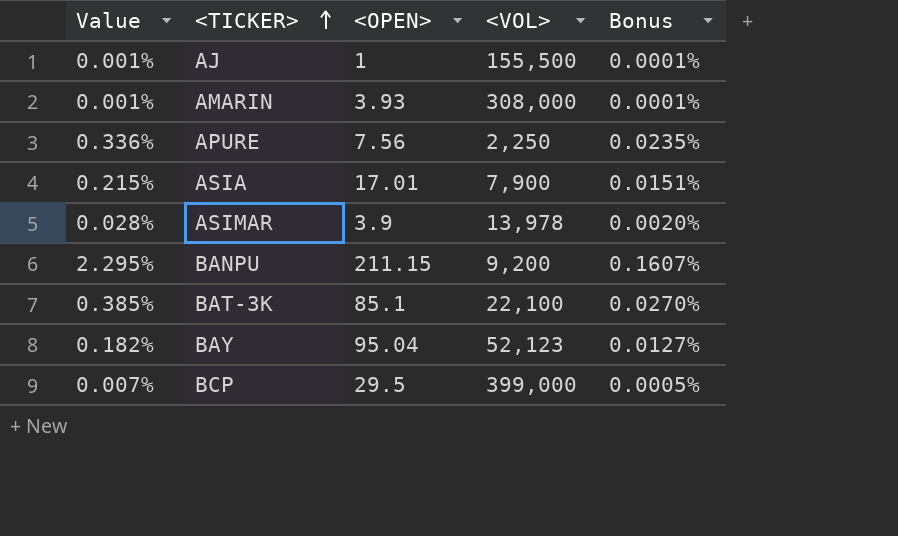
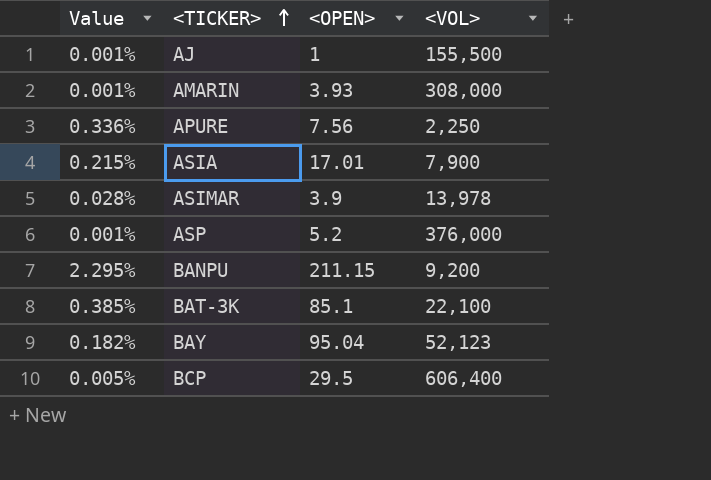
column Bonus | formula: [Value] * 0.07 -> none
row ASP: none -> 0.001% | 5.2 | 376,000
BCP | Value: 0.007% -> 0.005%
BCP | <VOL>: 399,000 -> 606,400

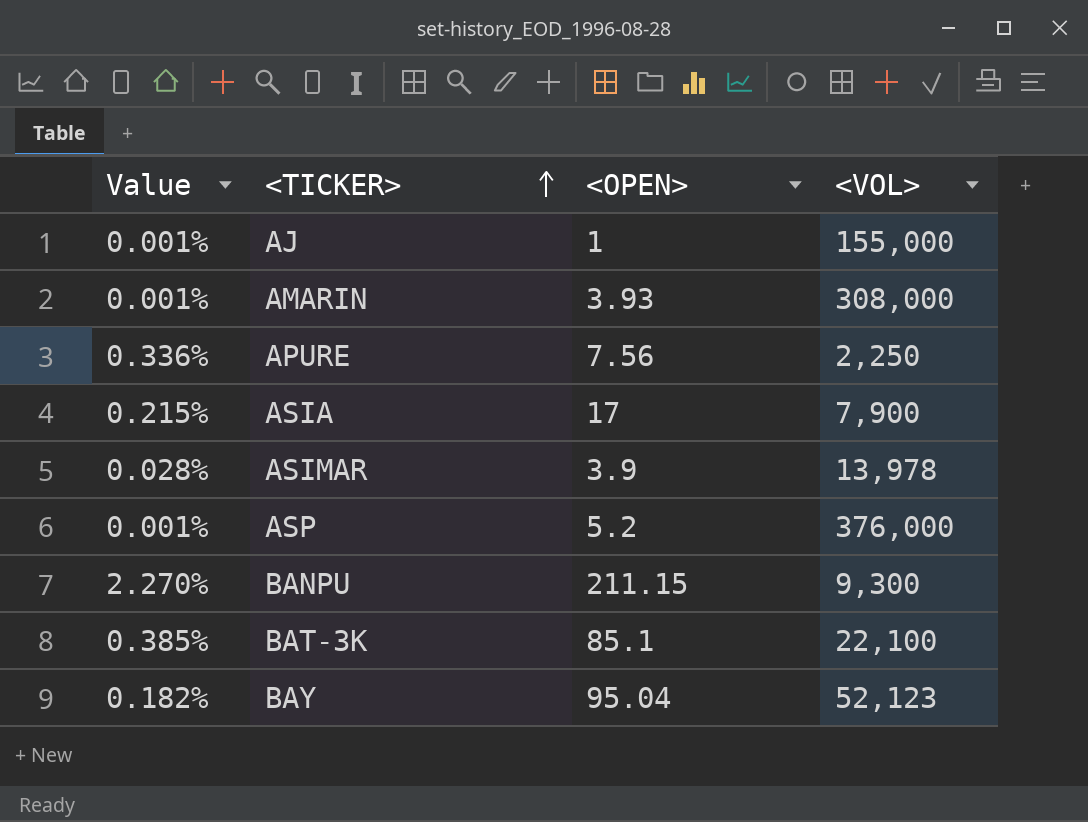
row BCP: 0.005% | 29.5 | 606,400 -> none
AJ | <VOL>: 155,500 -> 155,000
ASIA | <OPEN>: 17.01 -> 17
BANPU | Value: 2.295% -> 2.270%
BANPU | <VOL>: 9,200 -> 9,300

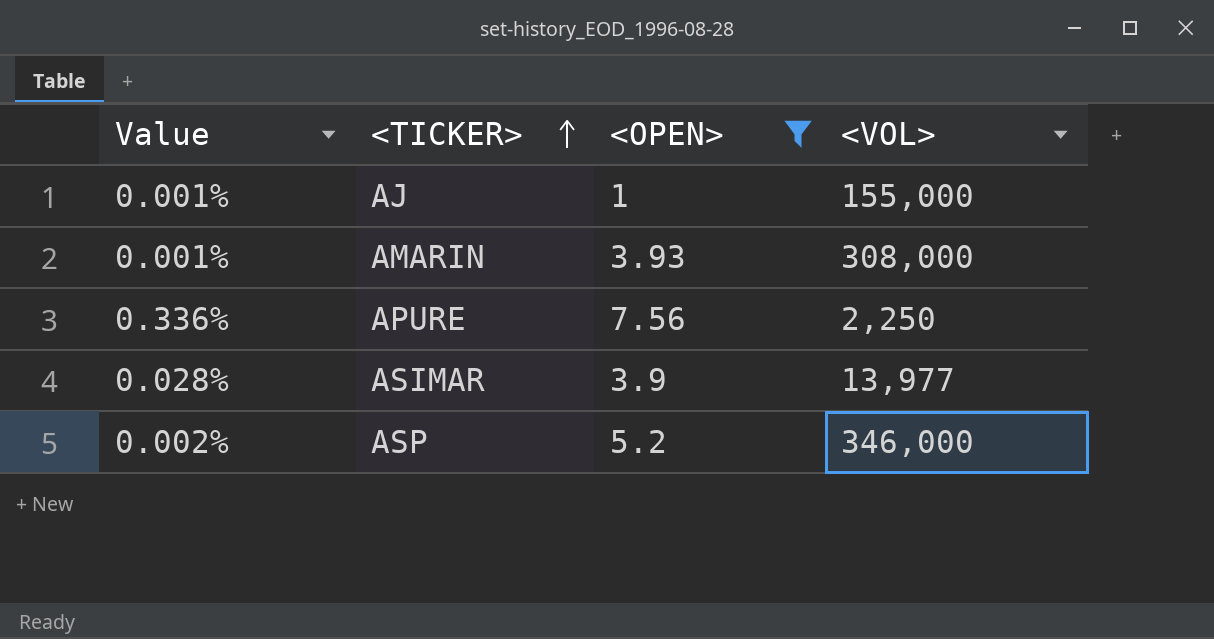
filter: none -> <OPEN> <= 7.56
ASIMAR | <VOL>: 13,978 -> 13,977
ASP | Value: 0.001% -> 0.002%
ASP | <VOL>: 376,000 -> 346,000

